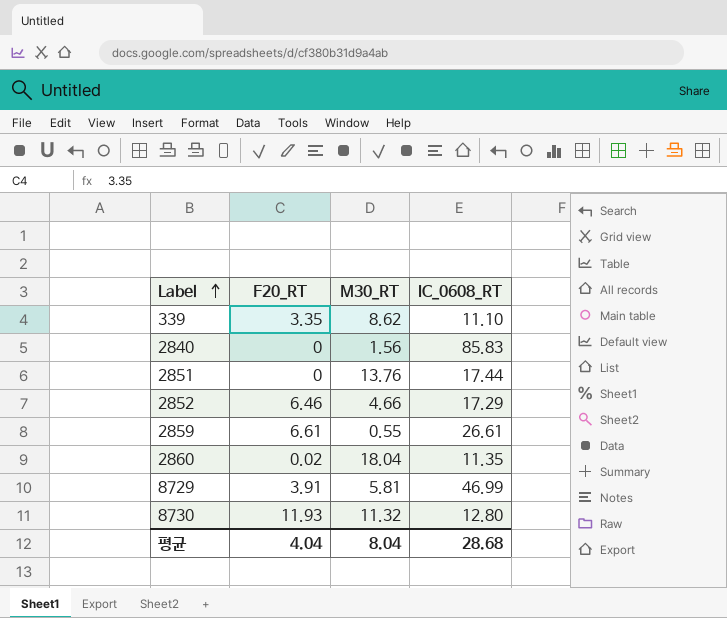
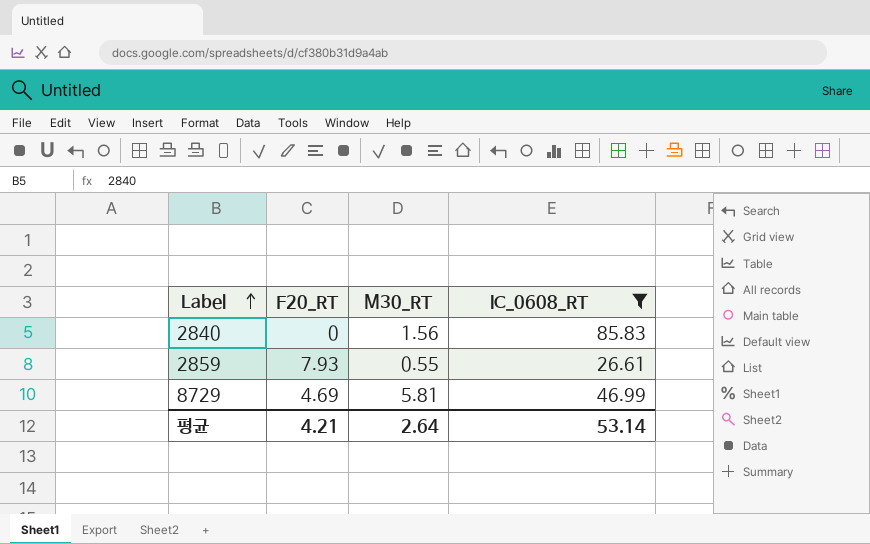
filter: none -> IC_0608_RT >= 26.61
2859 | F20_RT: 6.61 -> 7.93
8729 | F20_RT: 3.91 -> 4.69
평균 | F20_RT: 4.04 -> 4.21
평균 | M30_RT: 8.04 -> 2.64
평균 | IC_0608_RT: 28.68 -> 53.14

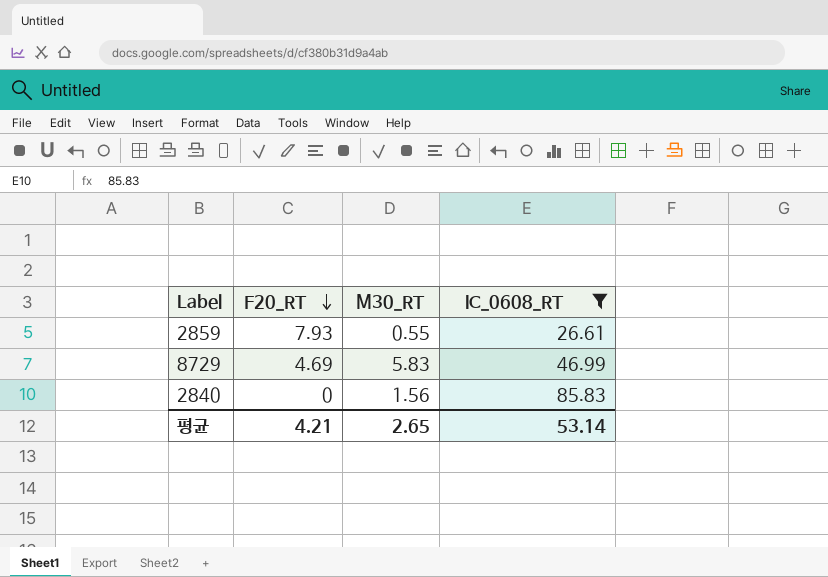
row order: Label ascending -> F20_RT descending
8729 | M30_RT: 5.81 -> 5.83
평균 | M30_RT: 2.64 -> 2.65

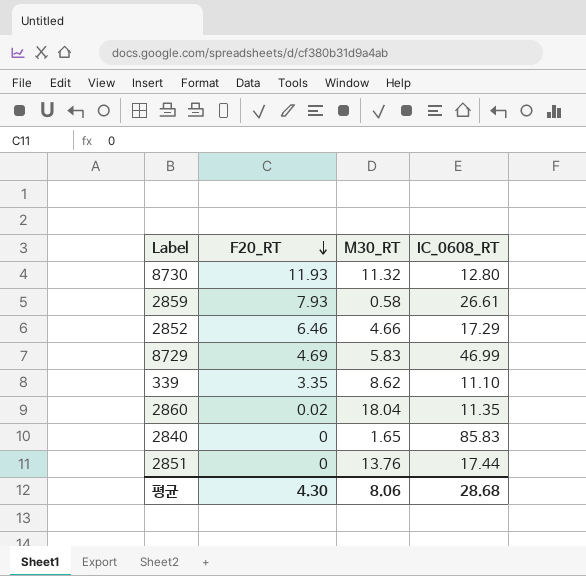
filter: IC_0608_RT >= 26.61 -> none
2859 | M30_RT: 0.55 -> 0.58
2840 | M30_RT: 1.56 -> 1.65
평균 | F20_RT: 4.21 -> 4.30
평균 | M30_RT: 2.65 -> 8.06
평균 | IC_0608_RT: 53.14 -> 28.68

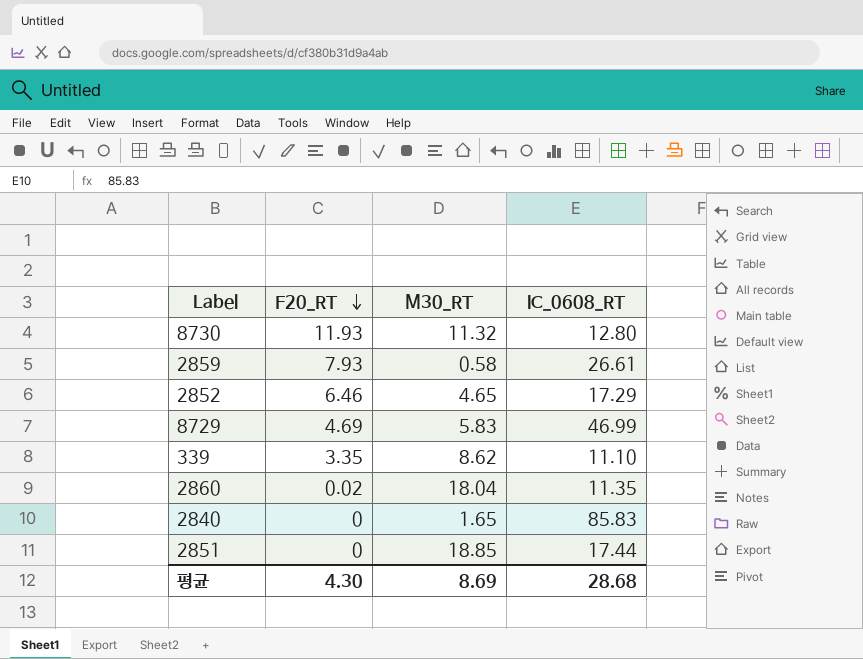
2852 | M30_RT: 4.66 -> 4.65
2851 | M30_RT: 13.76 -> 18.85
평균 | M30_RT: 8.06 -> 8.69

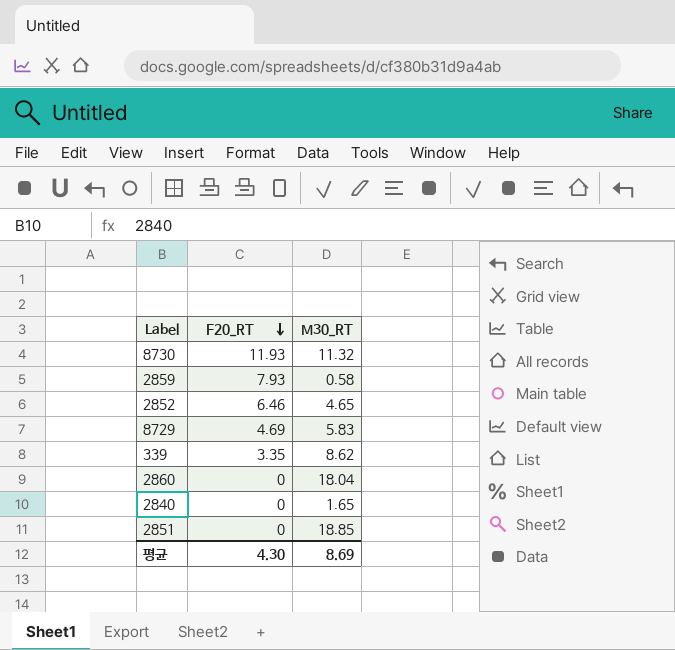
column IC_0608_RT | position: 4 -> none
2860 | F20_RT: 0.02 -> 0

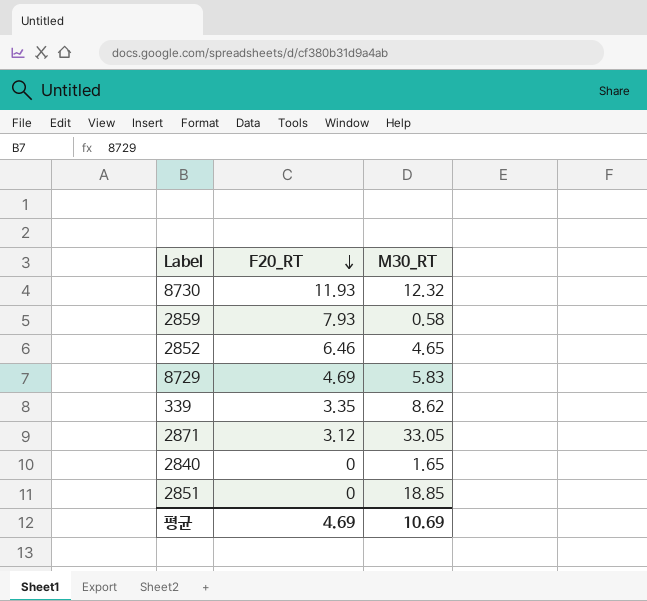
row 2860: 0 | 18.04 -> none
8730 | M30_RT: 11.32 -> 12.32
row 2871: none -> 3.12 | 33.05
평균 | F20_RT: 4.30 -> 4.69
평균 | M30_RT: 8.69 -> 10.69

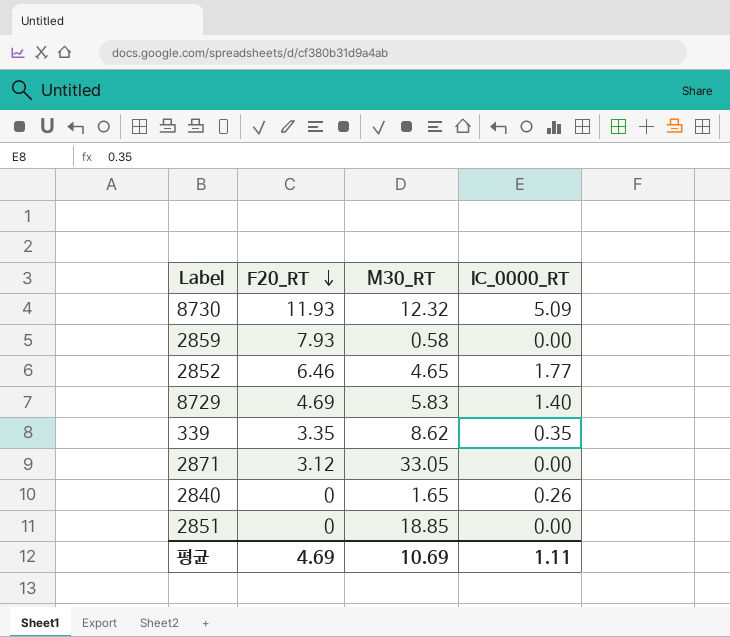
column IC_0000_RT | position: none -> 4

